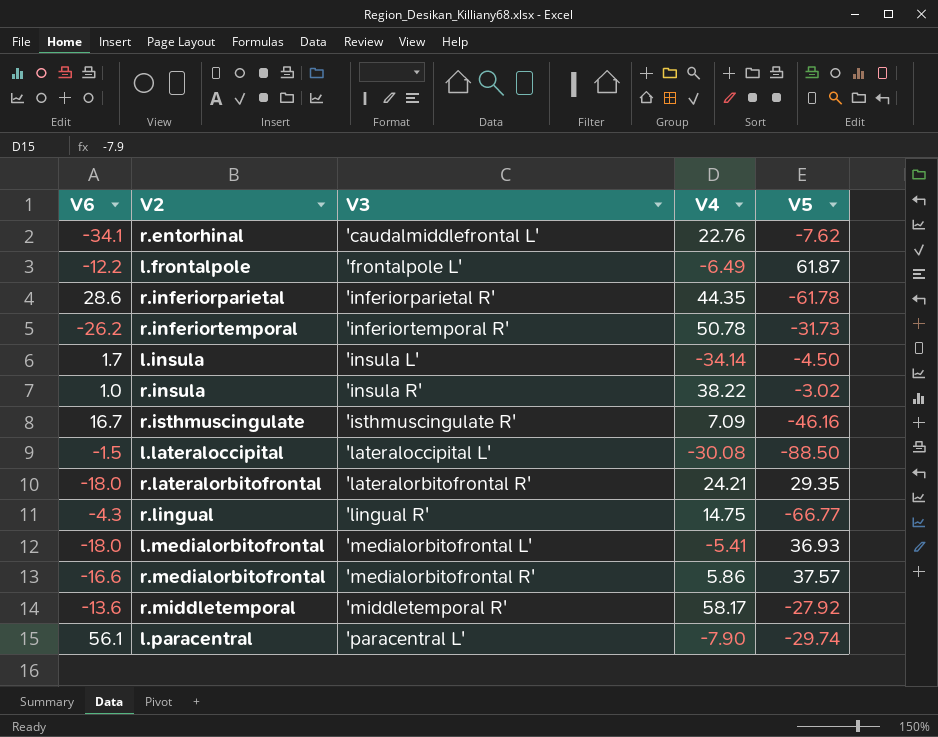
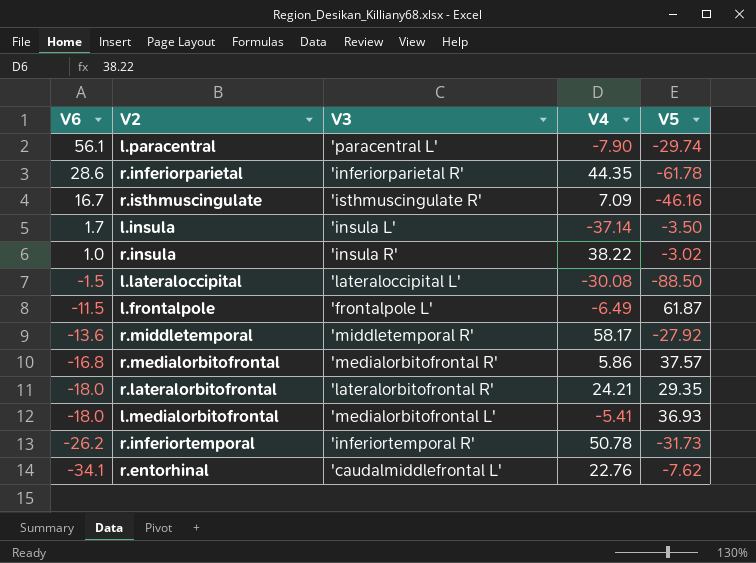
row order: V3 ascending -> V6 descending
row r.lingual: -4.3 | 'lingual R' | 14.75 | -66.77 -> none
l.insula | V4: -34.14 -> -37.14
l.insula | V5: -4.50 -> -3.50
l.frontalpole | V6: -12.2 -> -11.5
r.medialorbitofrontal | V6: -16.6 -> -16.8

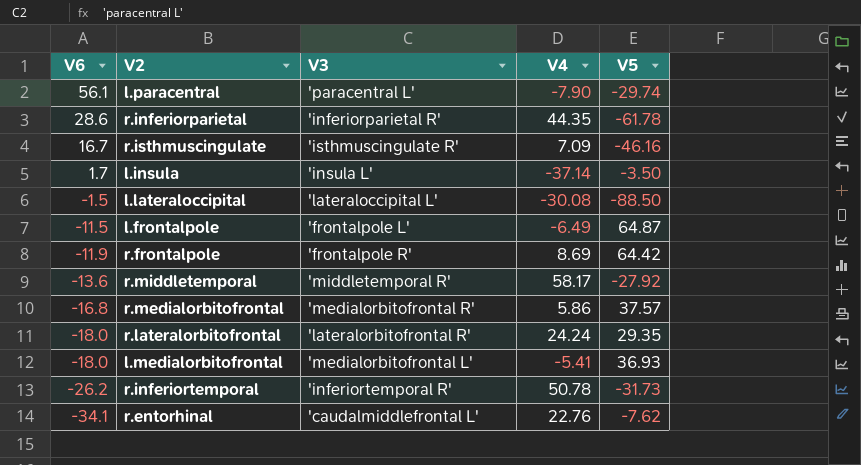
row r.insula: 1.0 | 'insula R' | 38.22 | -3.02 -> none
l.frontalpole | V5: 61.87 -> 64.87
row r.frontalpole: none -> -11.9 | 'frontalpole R' | 8.69 | 64.42
r.lateralorbitofrontal | V4: 24.21 -> 24.24

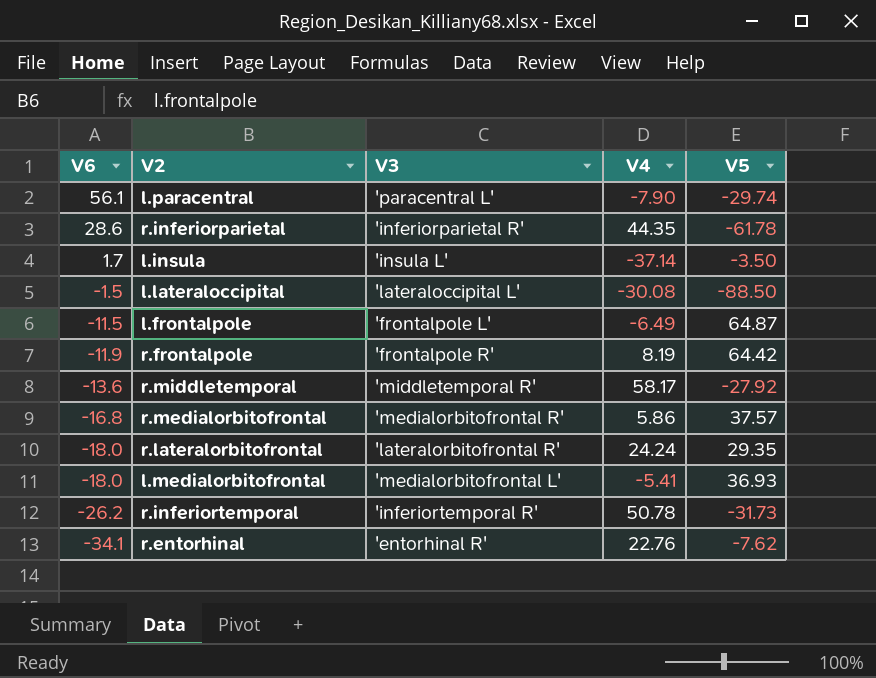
row r.isthmuscingulate: 16.7 | 'isthmuscingulate R' | 7.09 | -46.16 -> none
r.frontalpole | V4: 8.69 -> 8.19
r.entorhinal | V3: 'caudalmiddlefrontal L' -> 'entorhinal R'

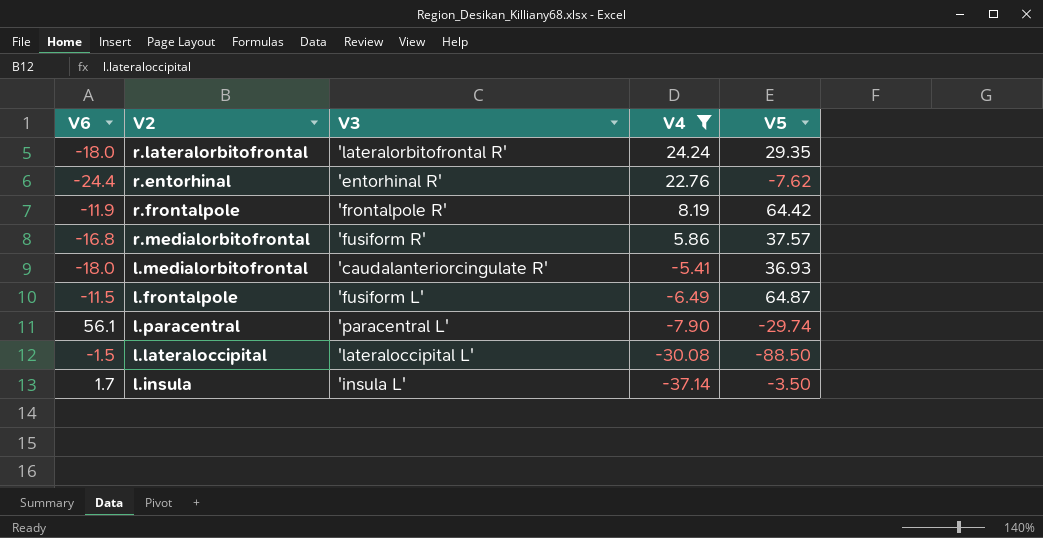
filter: none -> V4 <= 24.24
row order: V6 descending -> V4 descending
r.entorhinal | V6: -34.1 -> -24.4
r.medialorbitofrontal | V3: 'medialorbitofrontal R' -> 'fusiform R'
l.medialorbitofrontal | V3: 'medialorbitofrontal L' -> 'caudalanteriorcingulate R'
l.frontalpole | V3: 'frontalpole L' -> 'fusiform L'

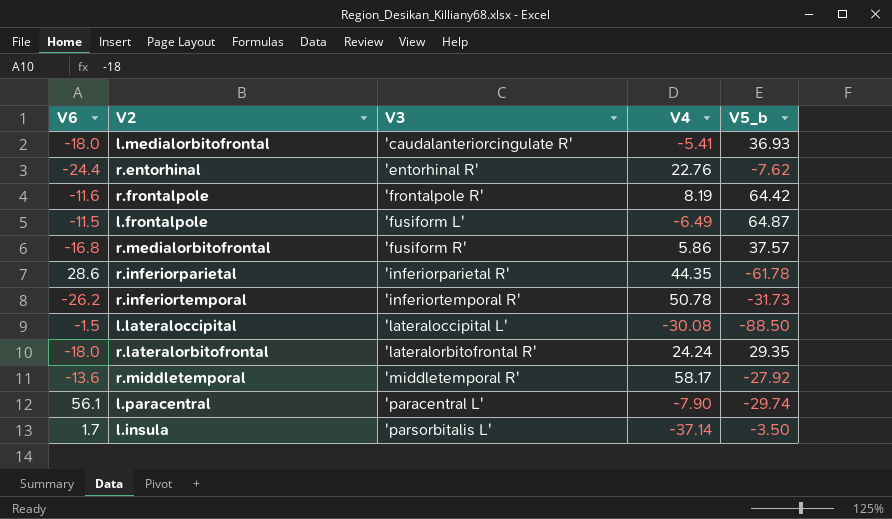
filter: V4 <= 24.24 -> none
row order: V4 descending -> V3 ascending
column name: V5 -> V5_b
r.frontalpole | V6: -11.9 -> -11.6
l.insula | V3: 'insula L' -> 'parsorbitalis L'

